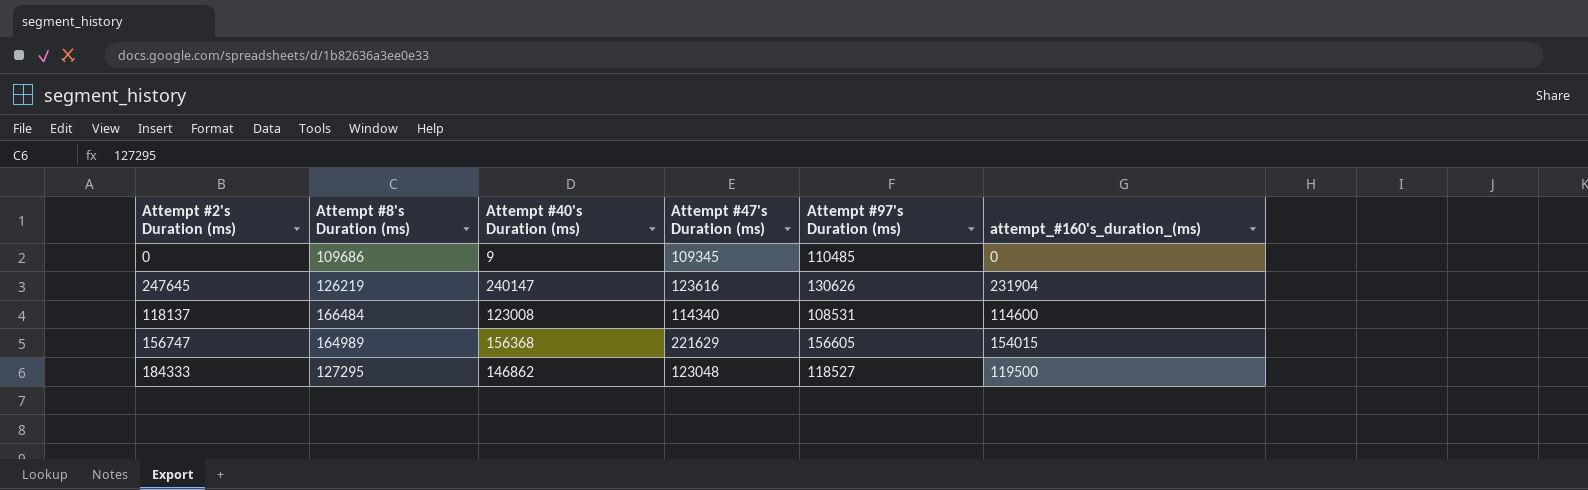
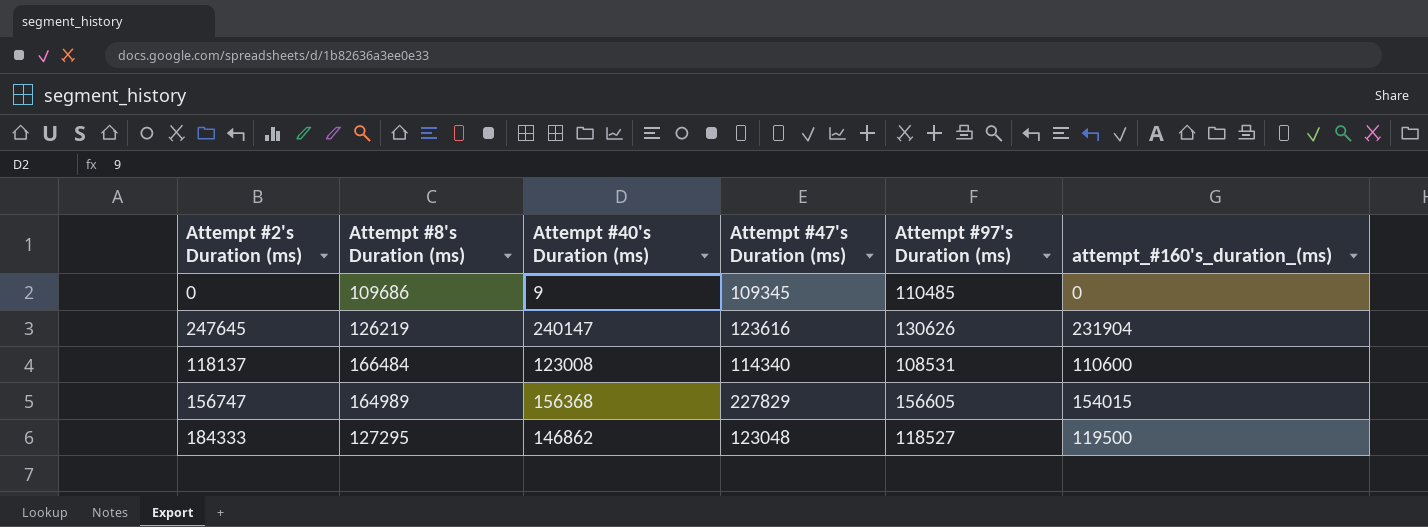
118137 | attempt_#160's_duration_(ms): 114600 -> 110600
156747 | Attempt #47's Duration (ms): 221629 -> 227829

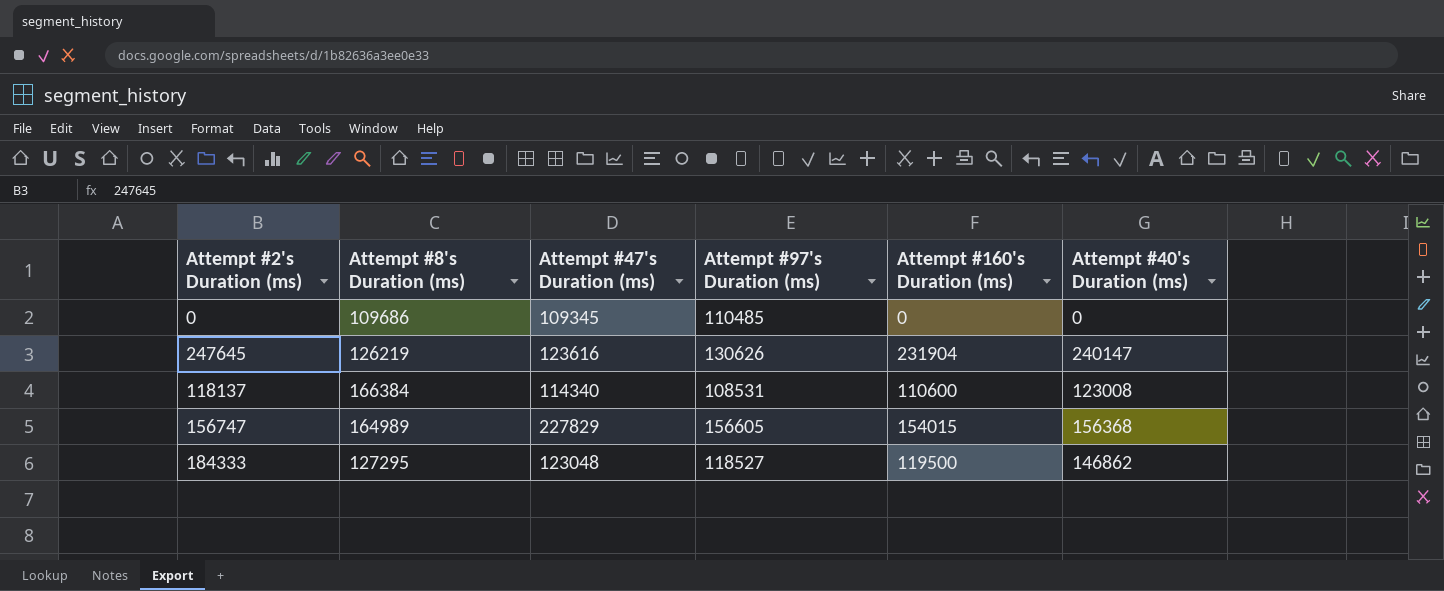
column name: attempt_#160's_duration_(ms) -> Attempt #160's Duration (ms)
column Attempt #40's Duration (ms) | position: 3 -> 6
0 | Attempt #40's Duration (ms): 9 -> 0
118137 | Attempt #8's Duration (ms): 166484 -> 166384

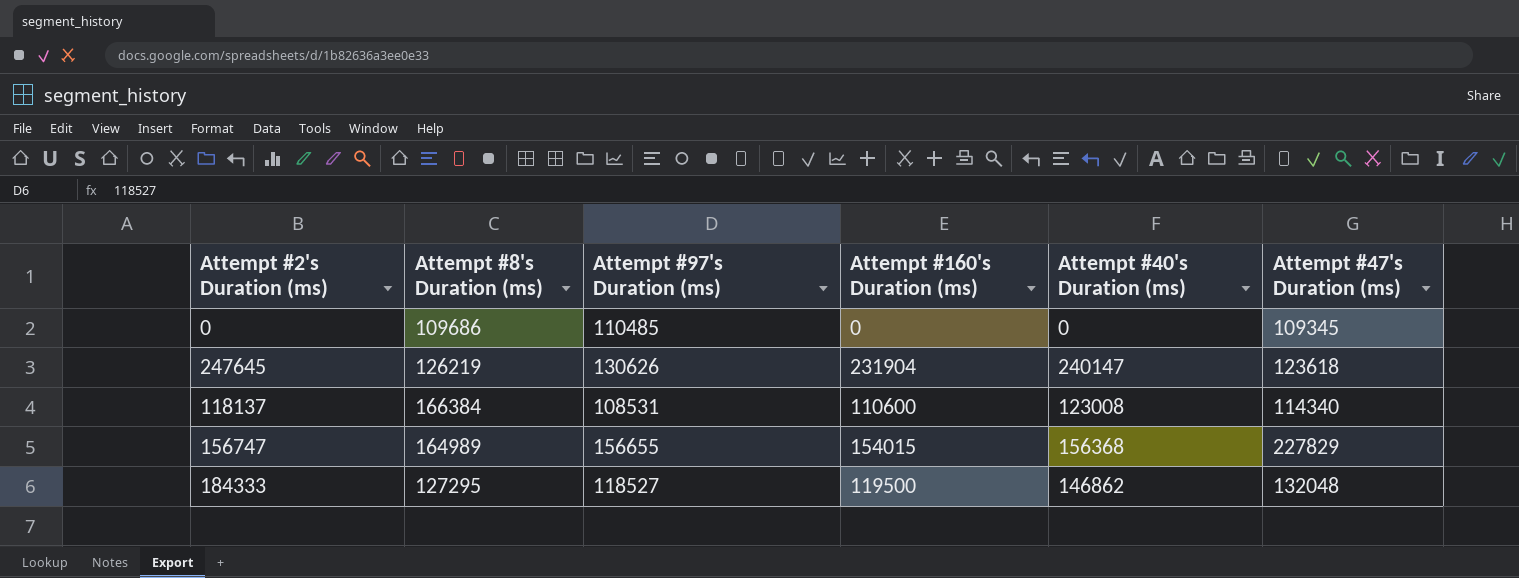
column Attempt #47's Duration (ms) | position: 3 -> 6
247645 | Attempt #47's Duration (ms): 123616 -> 123618
156747 | Attempt #97's Duration (ms): 156605 -> 156655
184333 | Attempt #47's Duration (ms): 123048 -> 132048

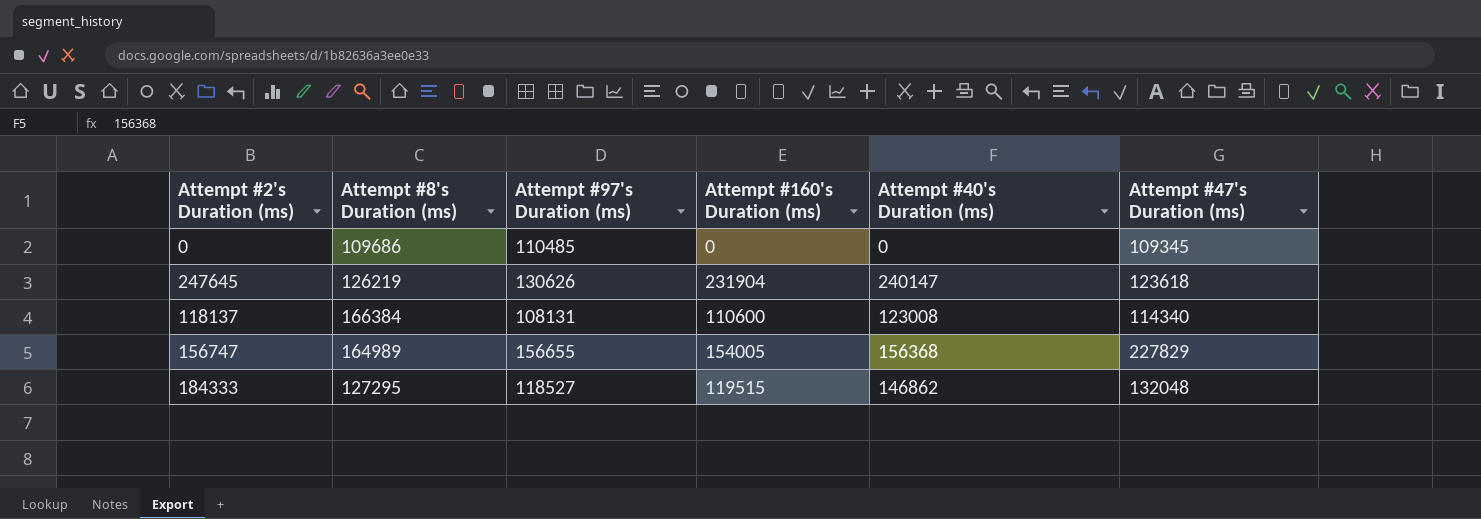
118137 | Attempt #97's Duration (ms): 108531 -> 108131
156747 | Attempt #160's Duration (ms): 154015 -> 154005
184333 | Attempt #160's Duration (ms): 119500 -> 119515

